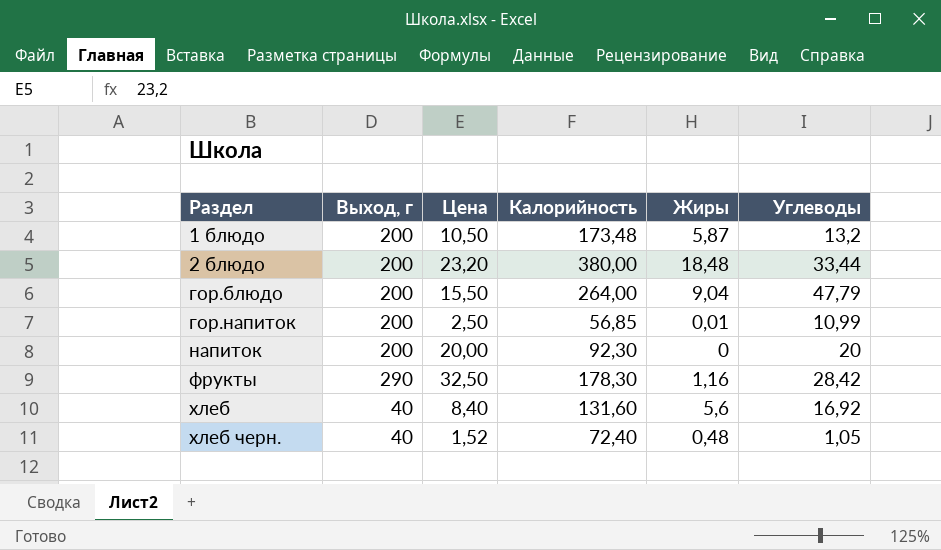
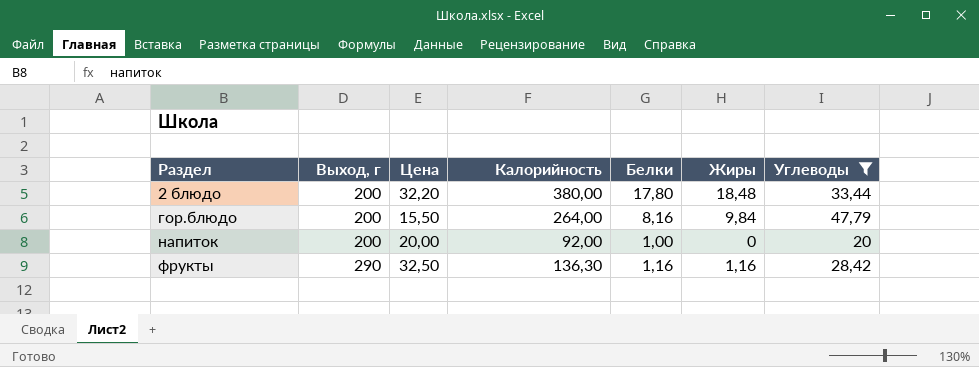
filter: none -> Углеводы >= 20
column Белки | position: none -> 5
2 блюдо | Цена: 23,20 -> 32,20
гор.блюдо | Жиры: 9,04 -> 9,84
напиток | Калорийность: 92,30 -> 92,00
фрукты | Калорийность: 178,30 -> 136,30

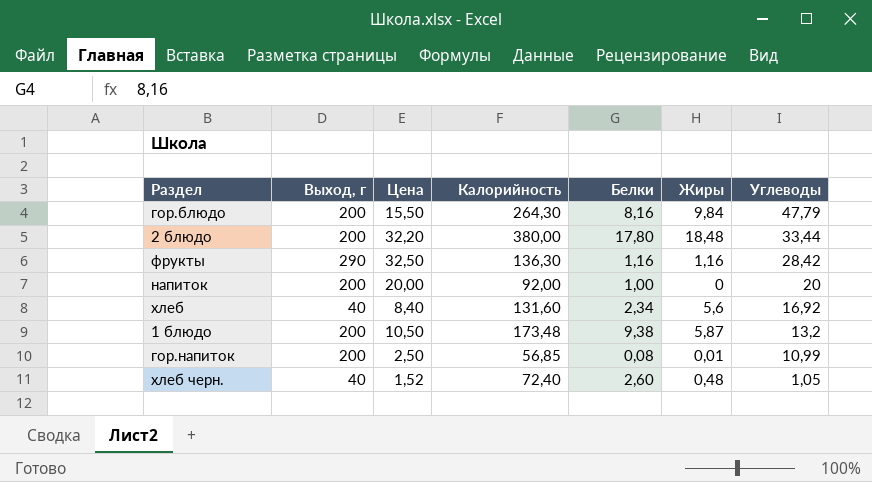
filter: Углеводы >= 20 -> none
row order: Раздел ascending -> Углеводы descending
гор.блюдо | Калорийность: 264,00 -> 264,30

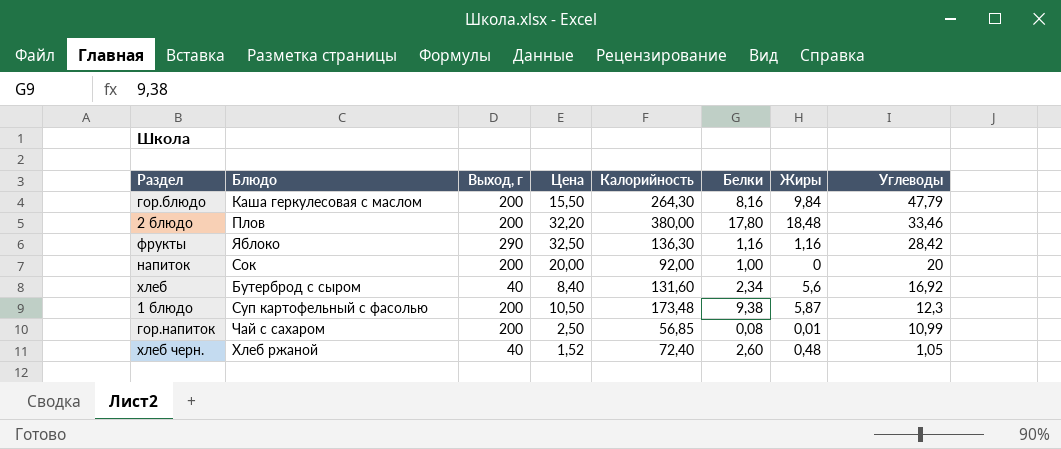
column Блюдо | position: none -> 2
2 блюдо | Углеводы: 33,44 -> 33,46
1 блюдо | Углеводы: 13,2 -> 12,3

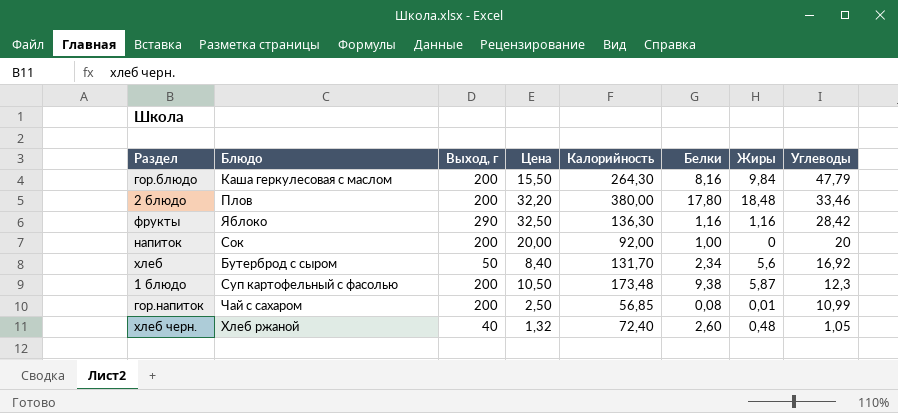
хлеб | Выход, г: 40 -> 50
хлеб | Калорийность: 131,60 -> 131,70
хлеб черн. | Цена: 1,52 -> 1,32

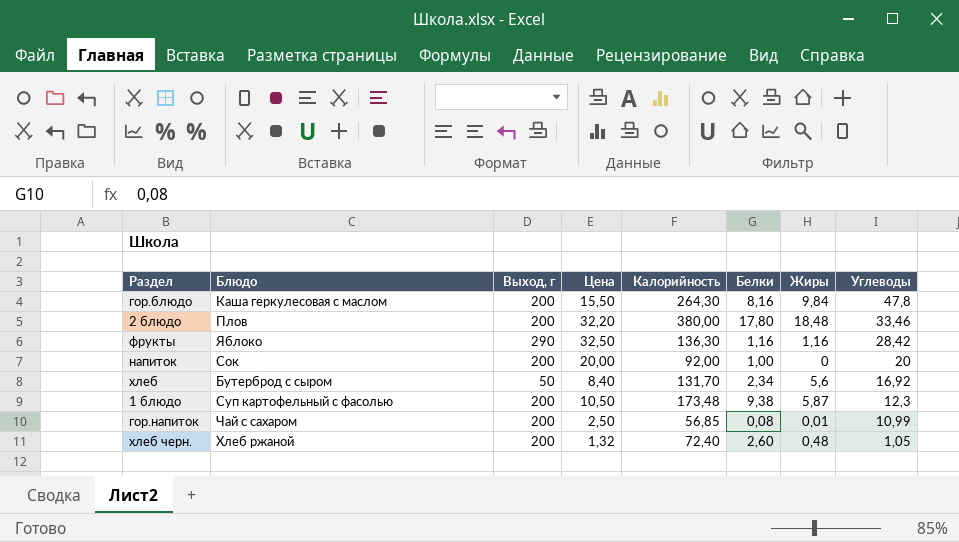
гор.блюдо | Углеводы: 47,79 -> 47,8
хлеб черн. | Выход, г: 40 -> 200

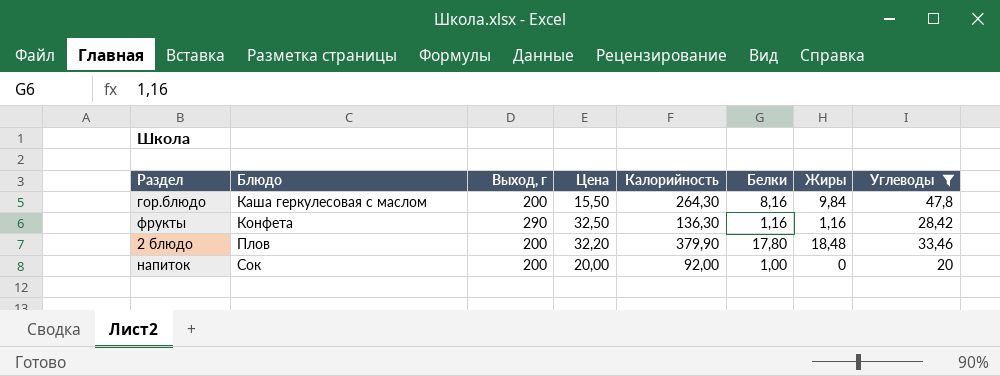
filter: none -> Углеводы >= 20
row order: Углеводы descending -> Блюдо ascending
фрукты | Блюдо: Яблоко -> Конфета
2 блюдо | Калорийность: 380,00 -> 379,90

